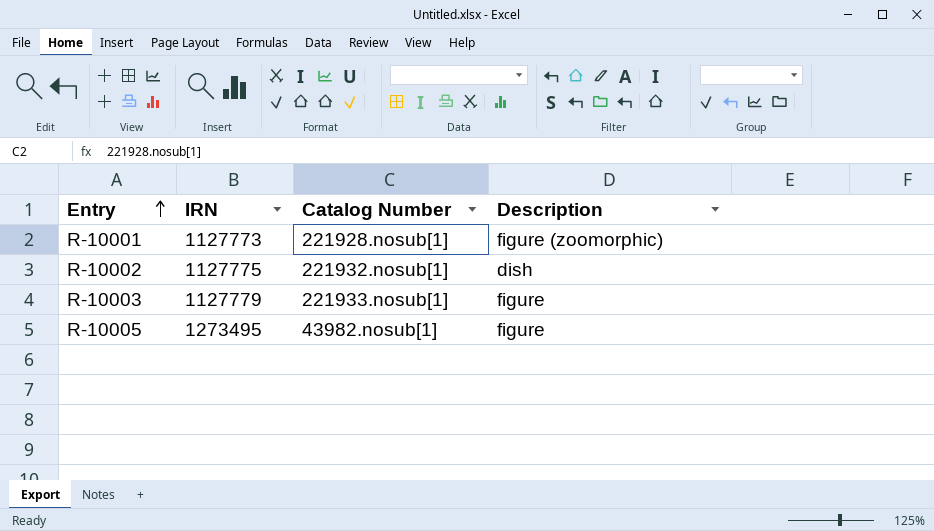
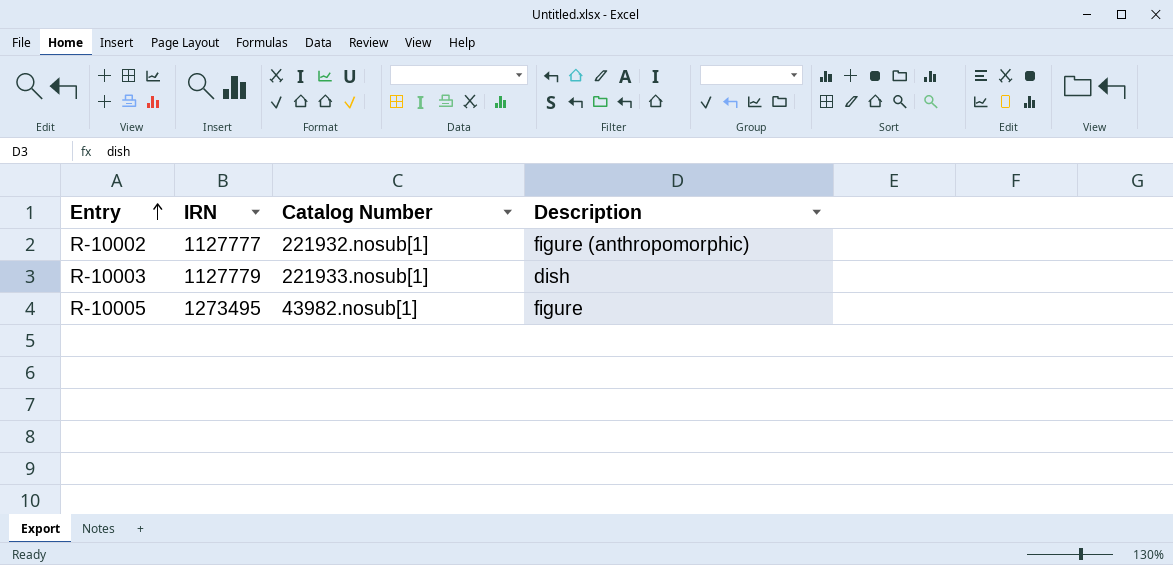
row R-10001: 1127773 | 221928.nosub[1] | figure (zoomorphic) -> none
R-10002 | IRN: 1127775 -> 1127777
R-10002 | Description: dish -> figure (anthropomorphic)
R-10003 | Description: figure -> dish

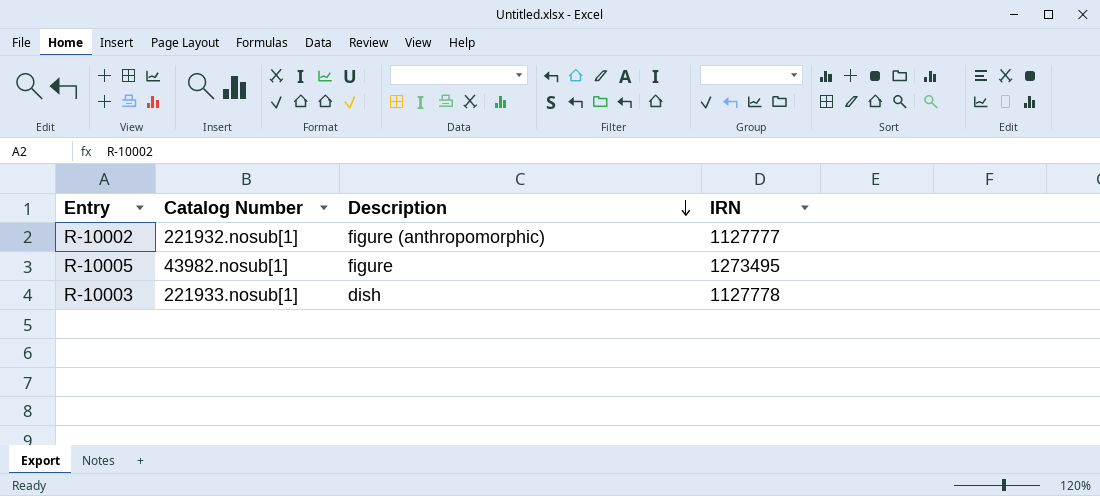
row order: Entry ascending -> Description descending
column IRN | position: 2 -> 4
R-10003 | IRN: 1127779 -> 1127778

